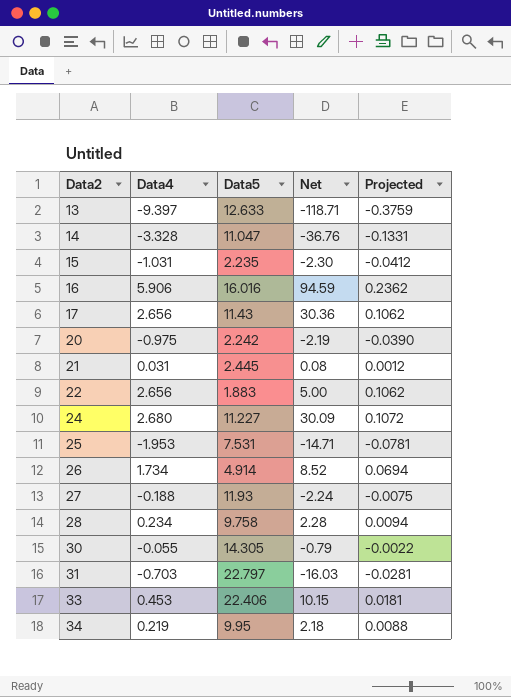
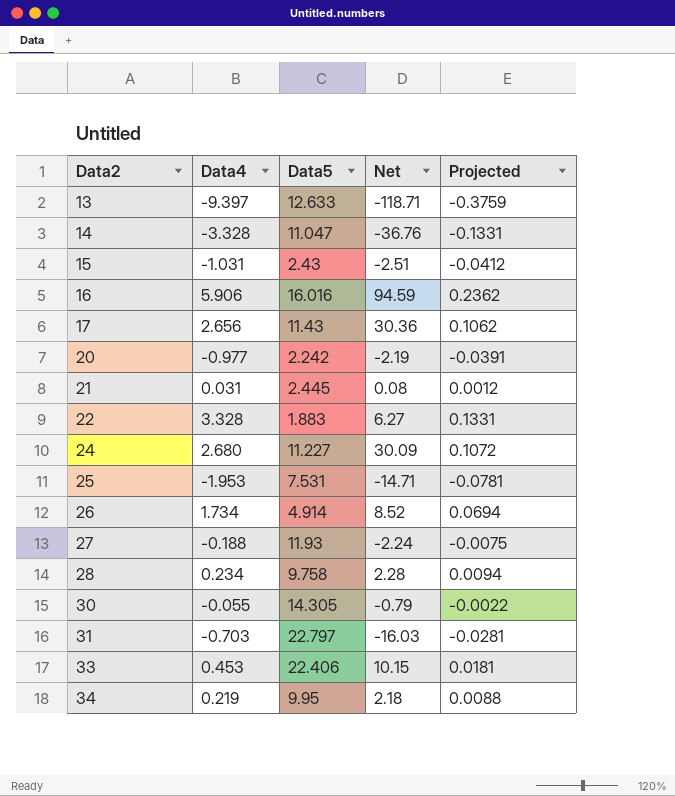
15 | Data5: 2.235 -> 2.43
15 | Net: -2.30 -> -2.51
20 | Data4: -0.975 -> -0.977
20 | Projected: -0.0390 -> -0.0391
22 | Data4: 2.656 -> 3.328
22 | Net: 5.00 -> 6.27
22 | Projected: 0.1062 -> 0.1331

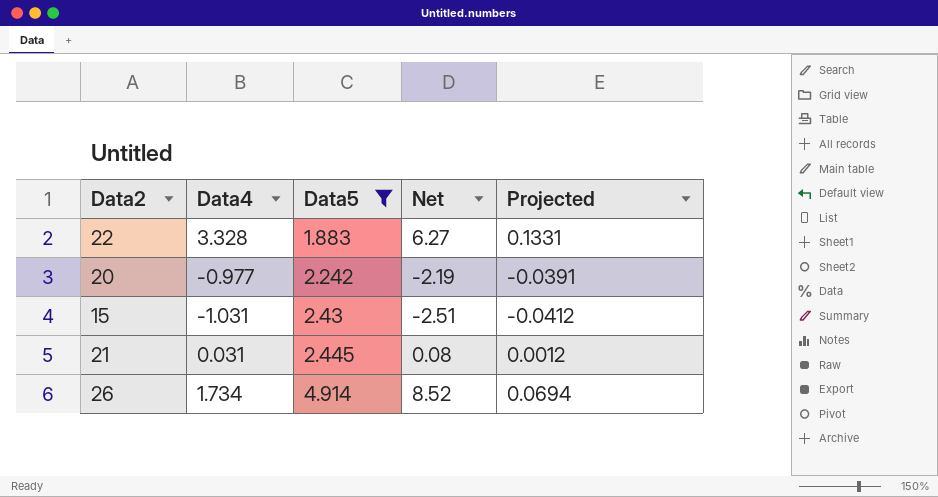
filter: none -> Data5 <= 4.914
row order: Data2 ascending -> Data5 ascending

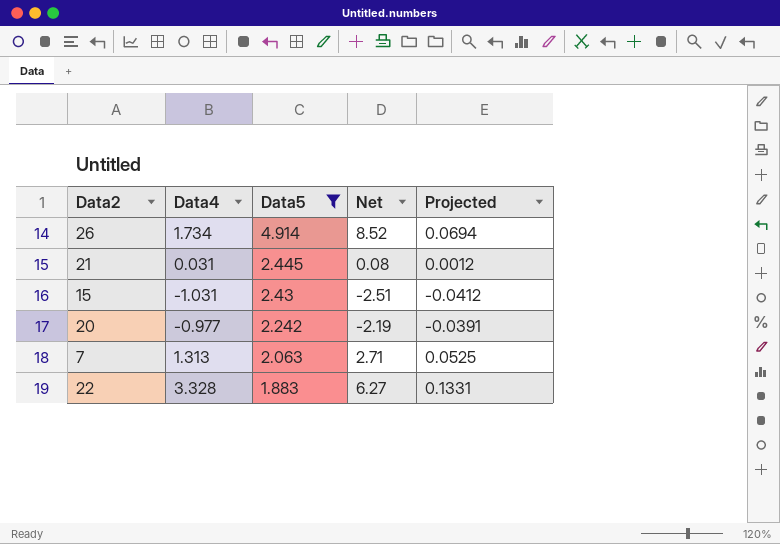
row order: Data5 ascending -> Data5 descending
row 7: none -> 1.313 | 2.063 | 2.71 | 0.0525

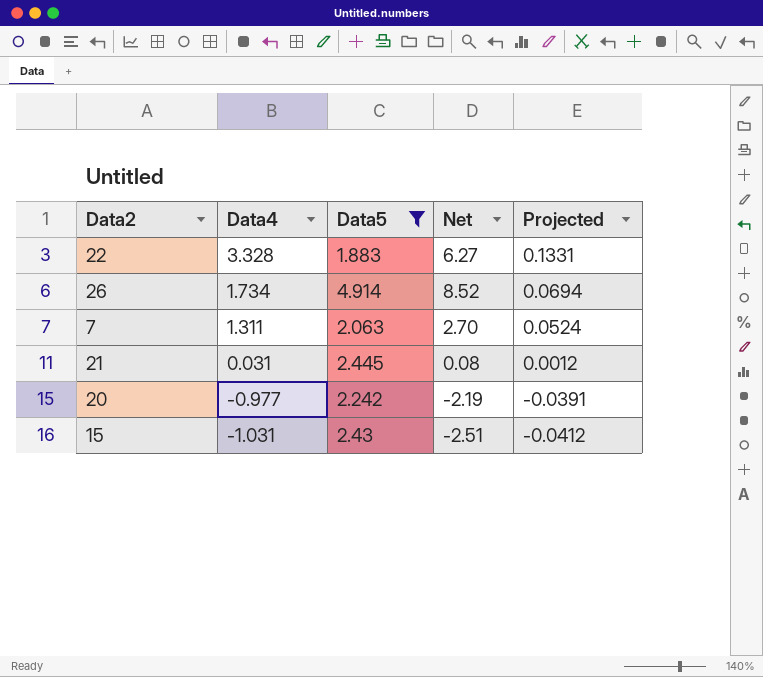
row order: Data5 descending -> Data4 descending
7 | Data4: 1.313 -> 1.311
7 | Net: 2.71 -> 2.70
7 | Projected: 0.0525 -> 0.0524

